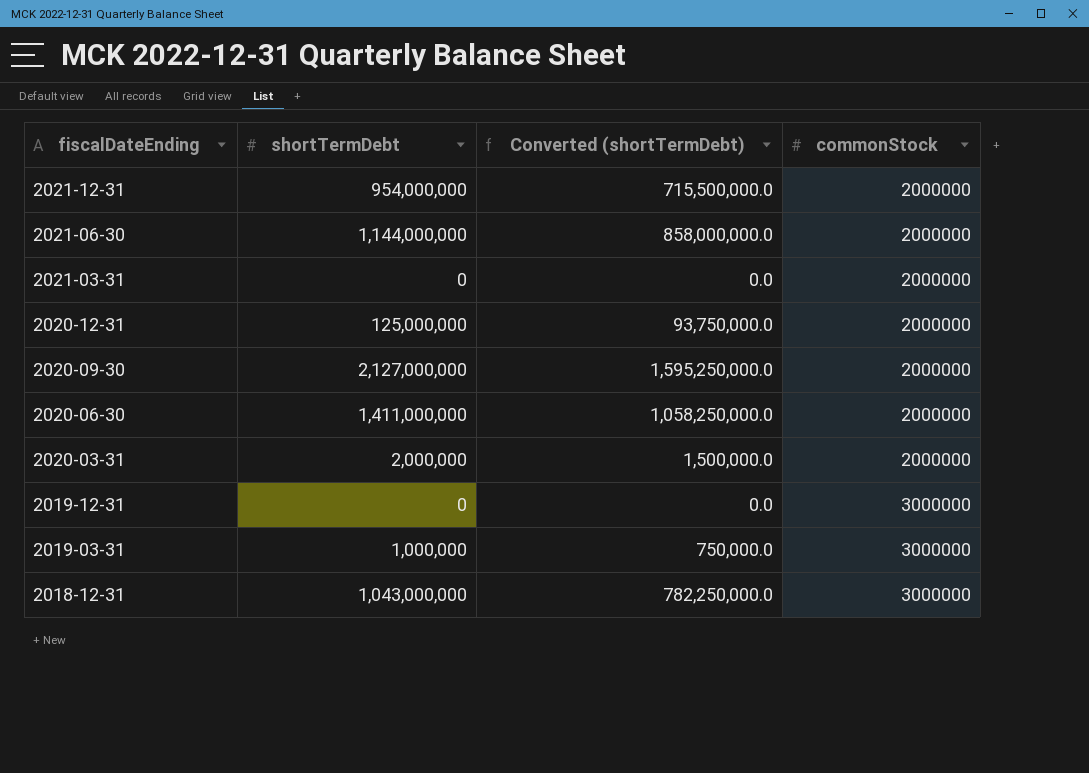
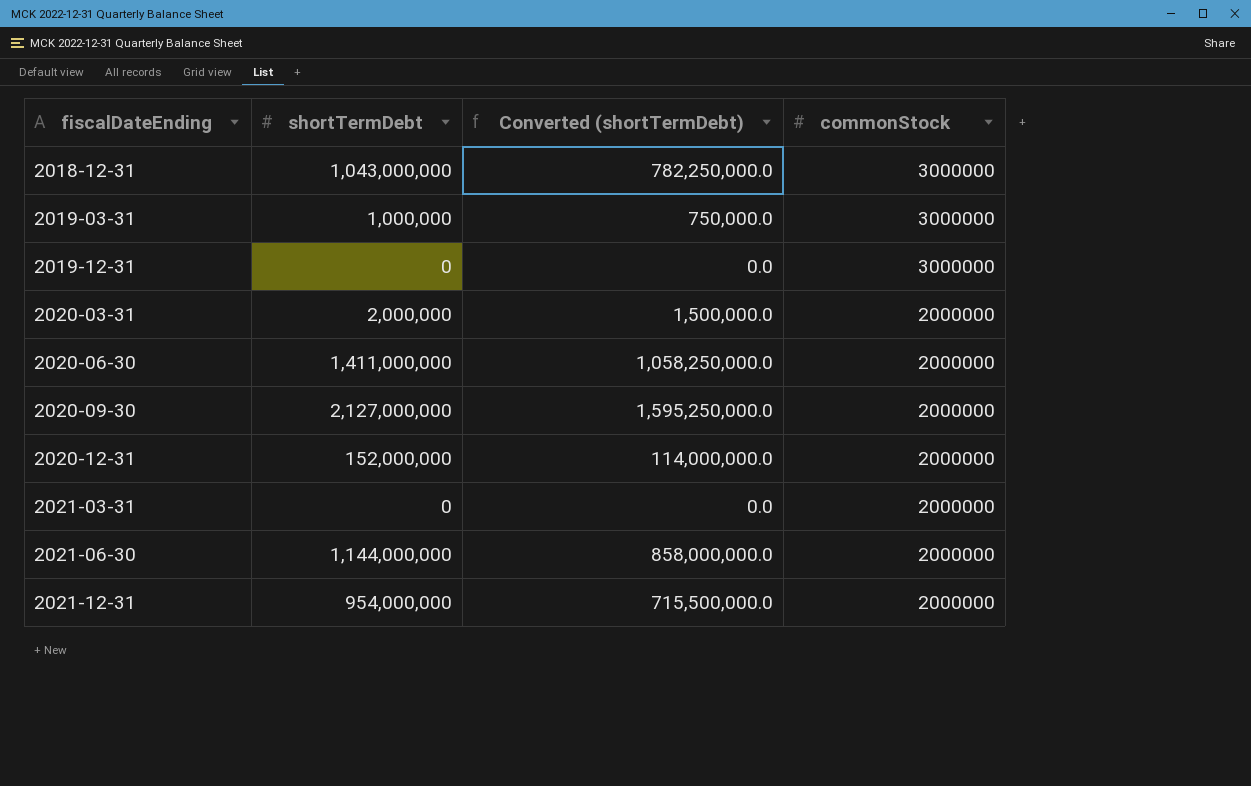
row order: fiscalDateEnding descending -> fiscalDateEnding ascending
2020-12-31 | shortTermDebt: 125,000,000 -> 152,000,000
2020-12-31 | Converted (shortTermDebt): 93,750,000.0 -> 114,000,000.0

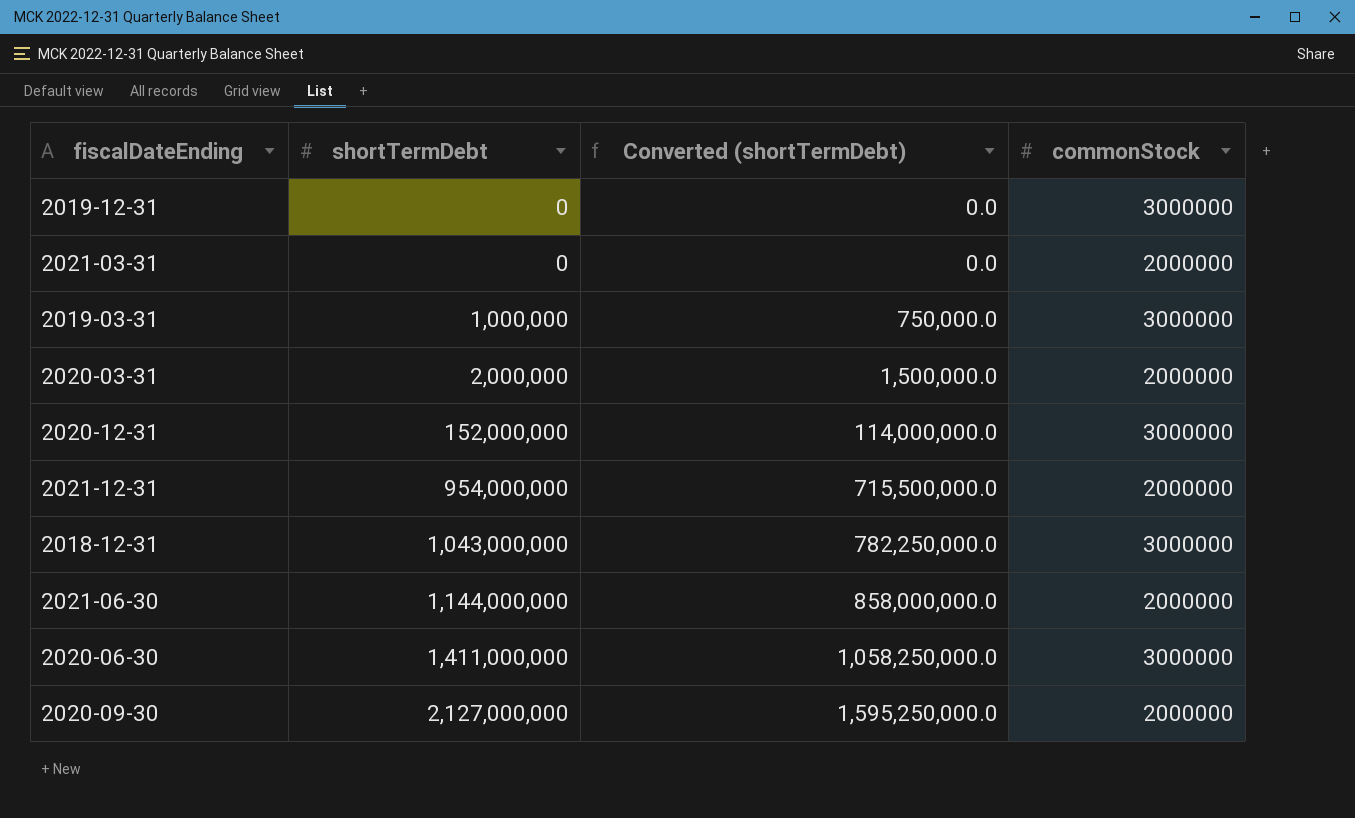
row order: fiscalDateEnding ascending -> shortTermDebt ascending
2020-12-31 | commonStock: 2000000 -> 3000000
2020-06-30 | commonStock: 2000000 -> 3000000

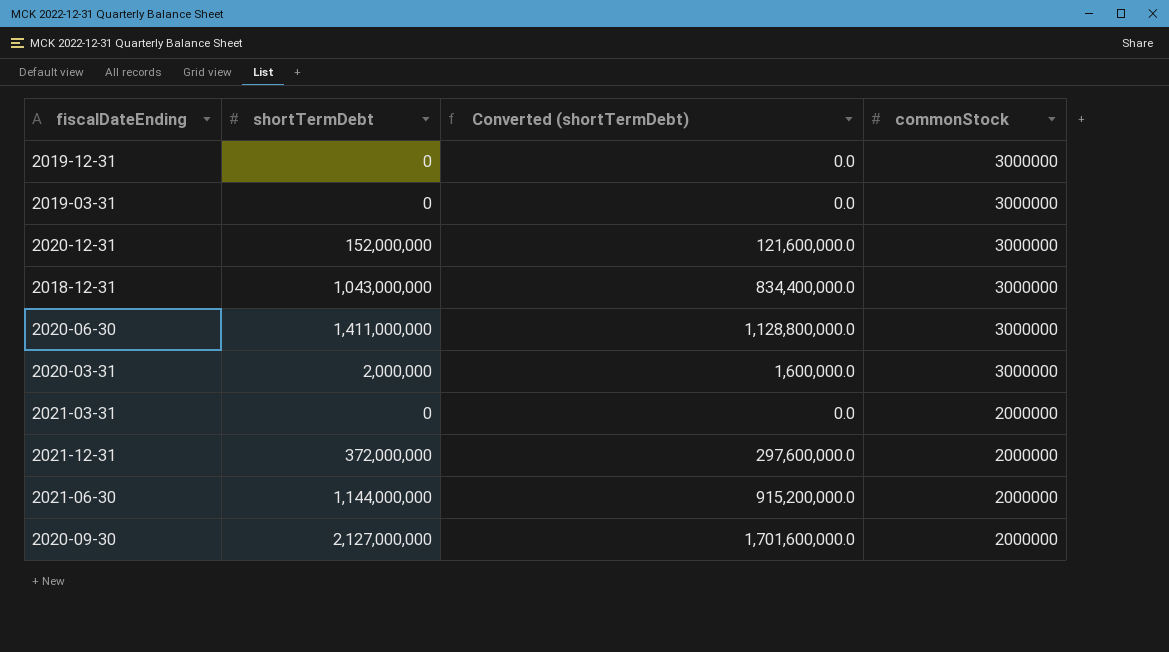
row order: shortTermDebt ascending -> commonStock descending
column Converted (shortTermDebt) | formula: [shortTermDebt] * 0.75 -> [shortTermDebt] * 0.8
2019-03-31 | shortTermDebt: 1,000,000 -> 0
2020-03-31 | commonStock: 2000000 -> 3000000
2021-12-31 | shortTermDebt: 954,000,000 -> 372,000,000

